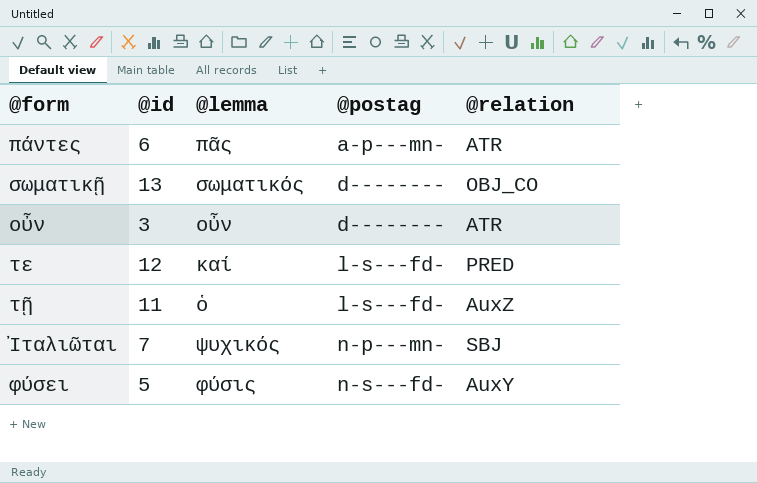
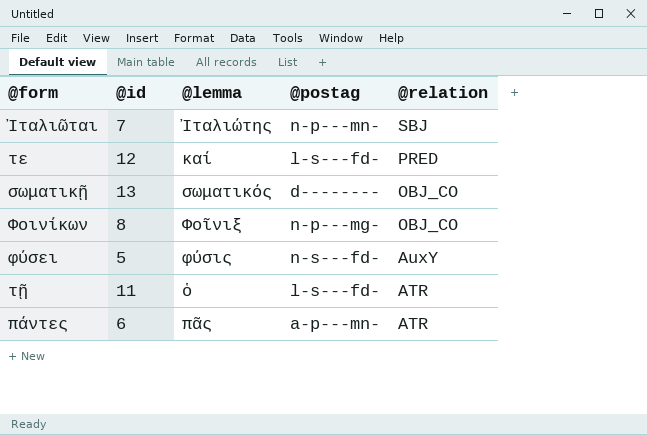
row order: @postag ascending -> @relation descending
row οὖν: 3 | οὖν | d-------- | ATR -> none
Ἰταλιῶται | @lemma: ψυχικός -> Ἰταλιώτης
row Φοινίκων: none -> 8 | Φοῖνιξ | n-p---mg- | OBJ_CO
τῇ | @relation: AuxZ -> ATR

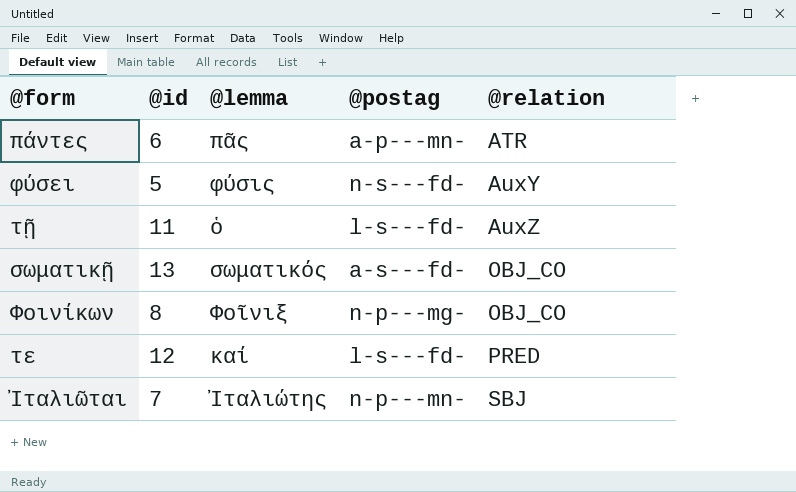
row order: @relation descending -> @relation ascending
τῇ | @relation: ATR -> AuxZ
σωματικῇ | @postag: d-------- -> a-s---fd-

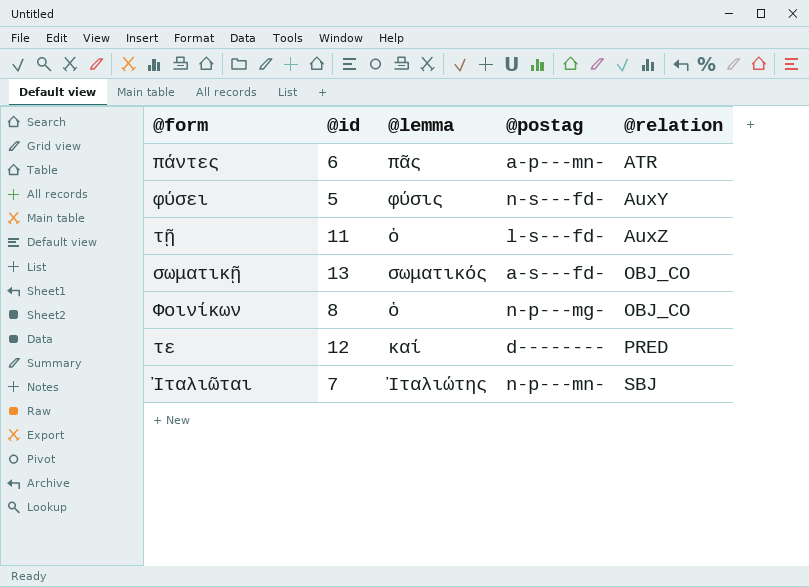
Φοινίκων | @lemma: Φοῖνιξ -> ὁ
τε | @postag: l-s---fd- -> d--------

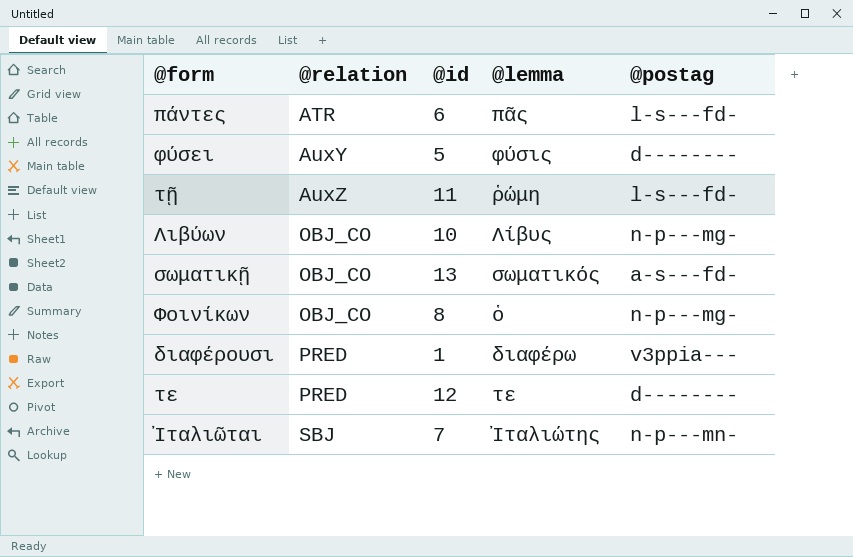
column @relation | position: 5 -> 2
πάντες | @postag: a-p---mn- -> l-s---fd-
φύσει | @postag: n-s---fd- -> d--------
τῇ | @lemma: ὁ -> ῥώμη
row Λιβύων: none -> OBJ_CO | 10 | Λίβυς | n-p---mg-
row διαφέρουσι: none -> PRED | 1 | διαφέρω | v3ppia---
τε | @lemma: καί -> τε

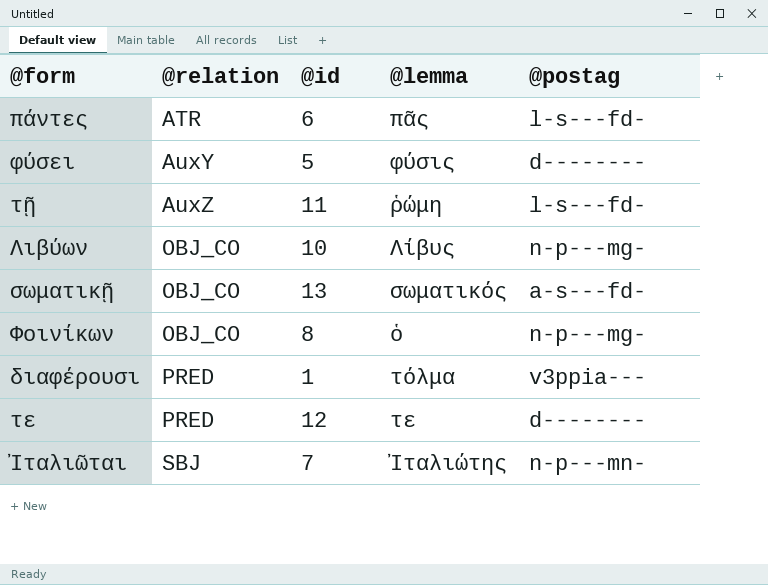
διαφέρουσι | @lemma: διαφέρω -> τόλμα

